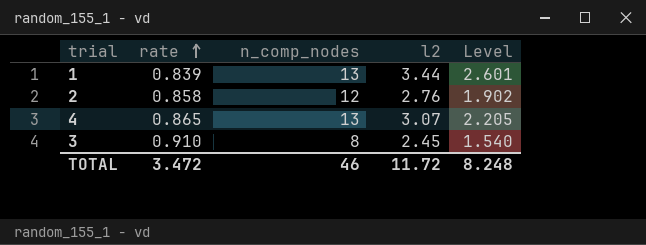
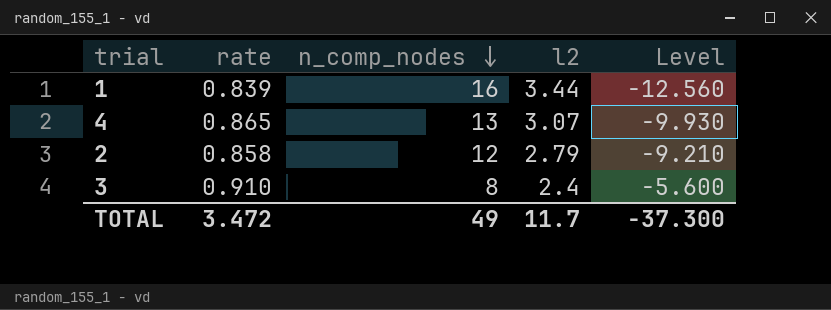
row order: rate ascending -> n_comp_nodes descending
column Level | formula: [l2] - [rate] -> [l2] - [n_comp_nodes]
1 | n_comp_nodes: 13 -> 16
2 | l2: 2.76 -> 2.79
3 | l2: 2.45 -> 2.4
TOTAL | n_comp_nodes: 46 -> 49
TOTAL | l2: 11.72 -> 11.7
TOTAL | Level: 8.248 -> -37.300

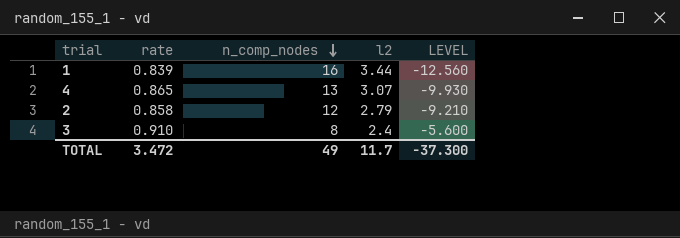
column name: Level -> LEVEL

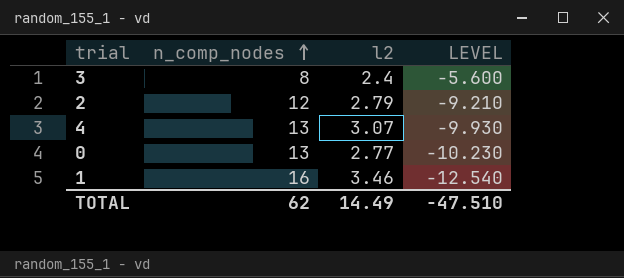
row order: n_comp_nodes descending -> n_comp_nodes ascending
column rate | position: 2 -> none
row 0: none -> 13 | 2.77 | -10.230
1 | l2: 3.44 -> 3.46
1 | LEVEL: -12.560 -> -12.540
TOTAL | n_comp_nodes: 49 -> 62
TOTAL | l2: 11.7 -> 14.49
TOTAL | LEVEL: -37.300 -> -47.510

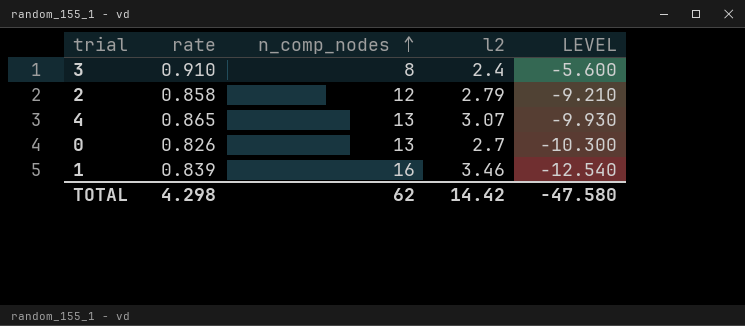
column rate | position: none -> 2
0 | l2: 2.77 -> 2.7
0 | LEVEL: -10.230 -> -10.300
TOTAL | l2: 14.49 -> 14.42
TOTAL | LEVEL: -47.510 -> -47.580

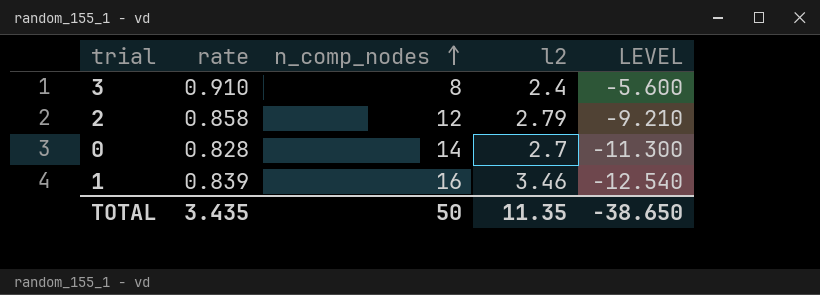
row 4: 0.865 | 13 | 3.07 | -9.930 -> none
0 | rate: 0.826 -> 0.828
0 | n_comp_nodes: 13 -> 14
0 | LEVEL: -10.300 -> -11.300
TOTAL | rate: 4.298 -> 3.435
TOTAL | n_comp_nodes: 62 -> 50
TOTAL | l2: 14.42 -> 11.35
TOTAL | LEVEL: -47.580 -> -38.650

